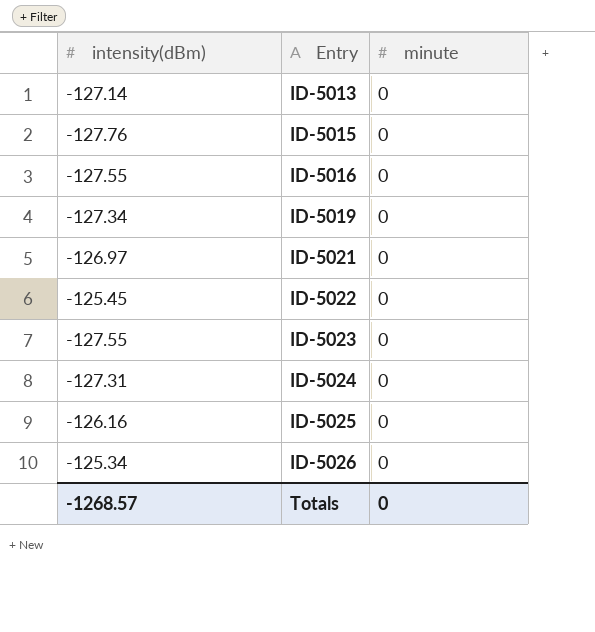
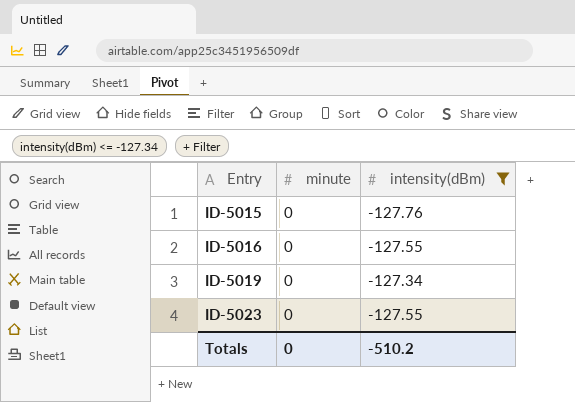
filter: none -> intensity(dBm) <= -127.34
column intensity(dBm) | position: 1 -> 3
Totals | intensity(dBm): -1268.57 -> -510.2

